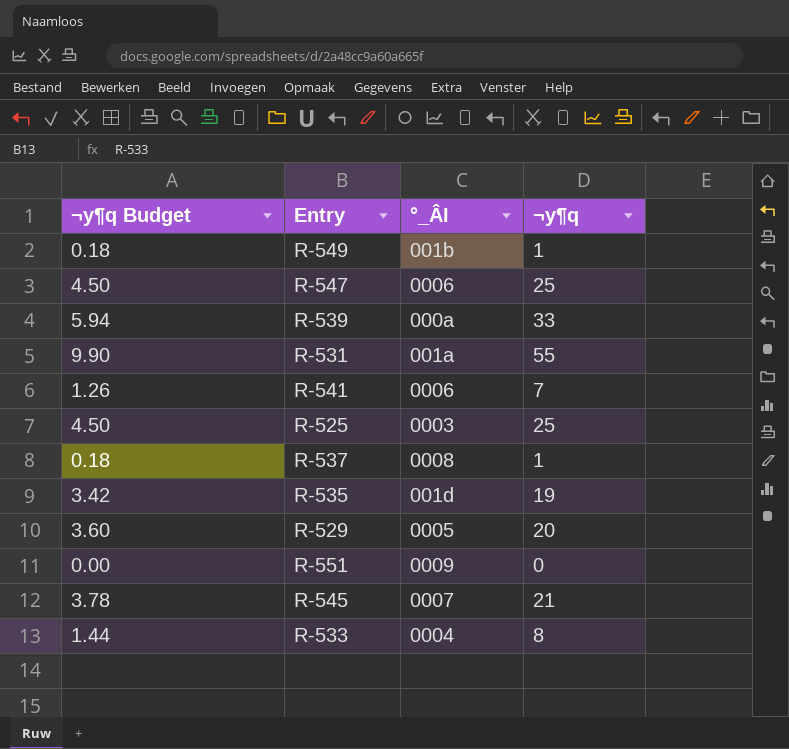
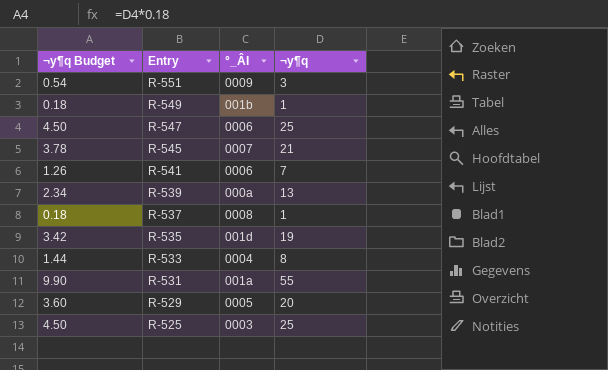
row order: none -> Entry descending
R-551 | ¬y¶q Budget: 0.00 -> 0.54
R-551 | ¬y¶q: 0 -> 3
R-539 | ¬y¶q Budget: 5.94 -> 2.34
R-539 | ¬y¶q: 33 -> 13

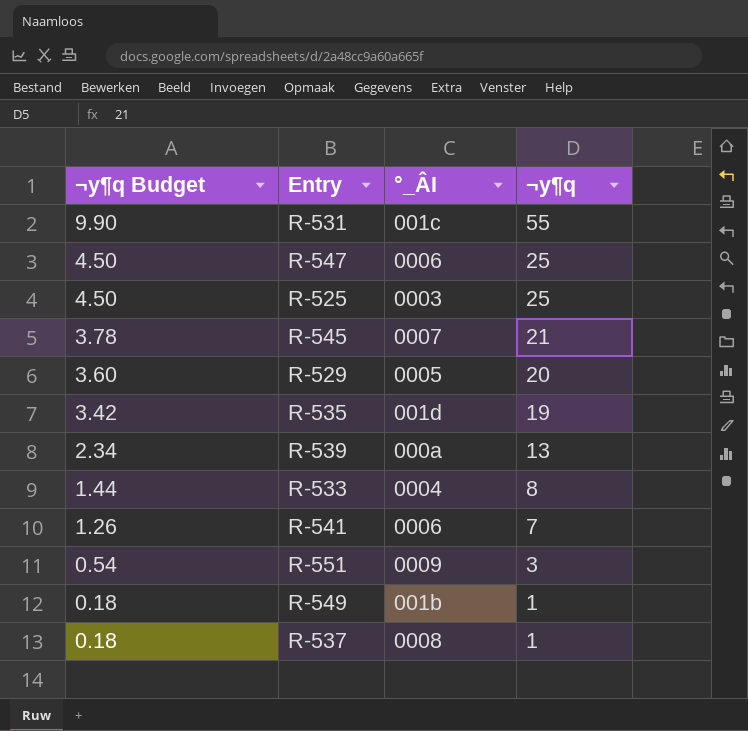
row order: Entry descending -> ¬y¶q Budget descending
R-531 | °_ÂI: 001a -> 001c

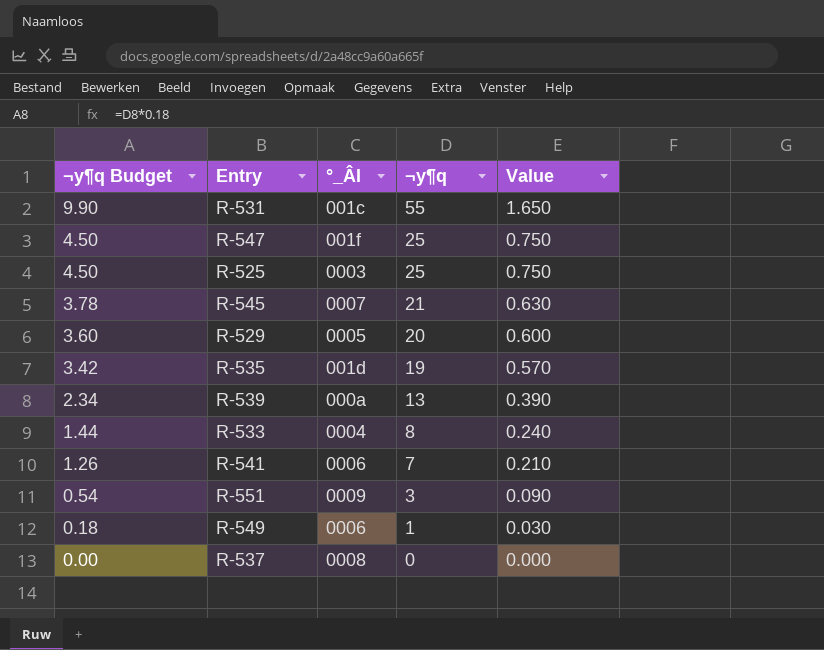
column Value | formula: none -> [¬y¶q] * 0.03
R-547 | °_ÂI: 0006 -> 001f
R-549 | °_ÂI: 001b -> 0006
R-537 | ¬y¶q Budget: 0.18 -> 0.00
R-537 | ¬y¶q: 1 -> 0

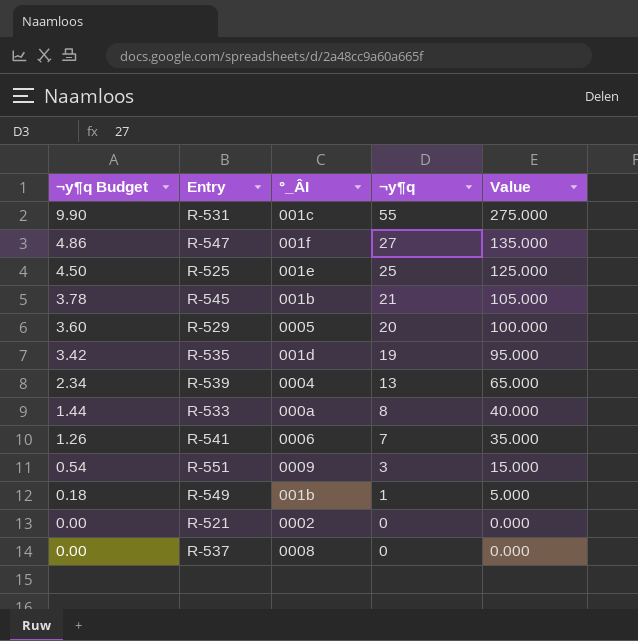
column Value | formula: [¬y¶q] * 0.03 -> [¬y¶q] * 5
R-547 | ¬y¶q Budget: 4.50 -> 4.86
R-547 | ¬y¶q: 25 -> 27
R-525 | °_ÂI: 0003 -> 001e
R-545 | °_ÂI: 0007 -> 001b
R-539 | °_ÂI: 000a -> 0004
R-533 | °_ÂI: 0004 -> 000a
R-549 | °_ÂI: 0006 -> 001b
row R-521: none -> 0.00 | 0002 | 0 | 0.000

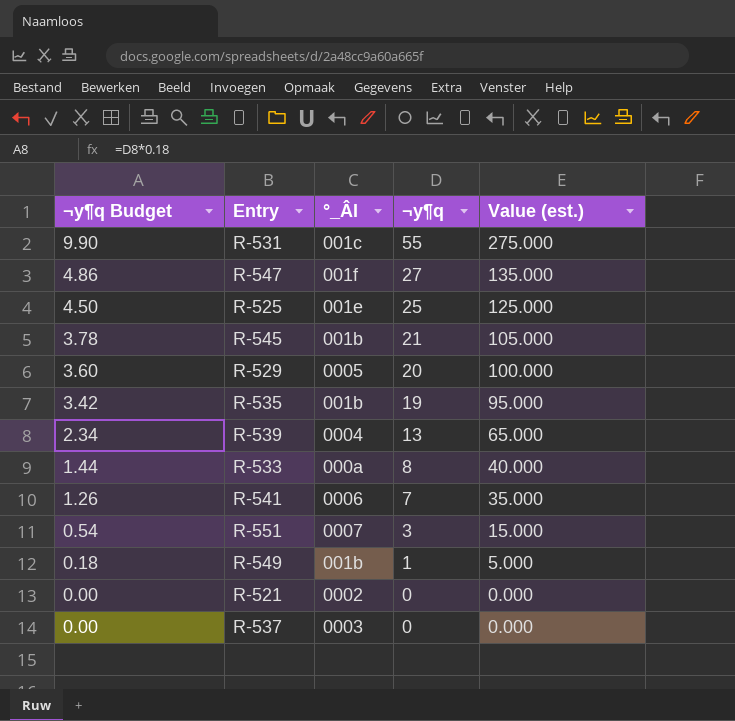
column name: Value -> Value (est.)
R-535 | °_ÂI: 001d -> 001b
R-551 | °_ÂI: 0009 -> 0007
R-537 | °_ÂI: 0008 -> 0003

